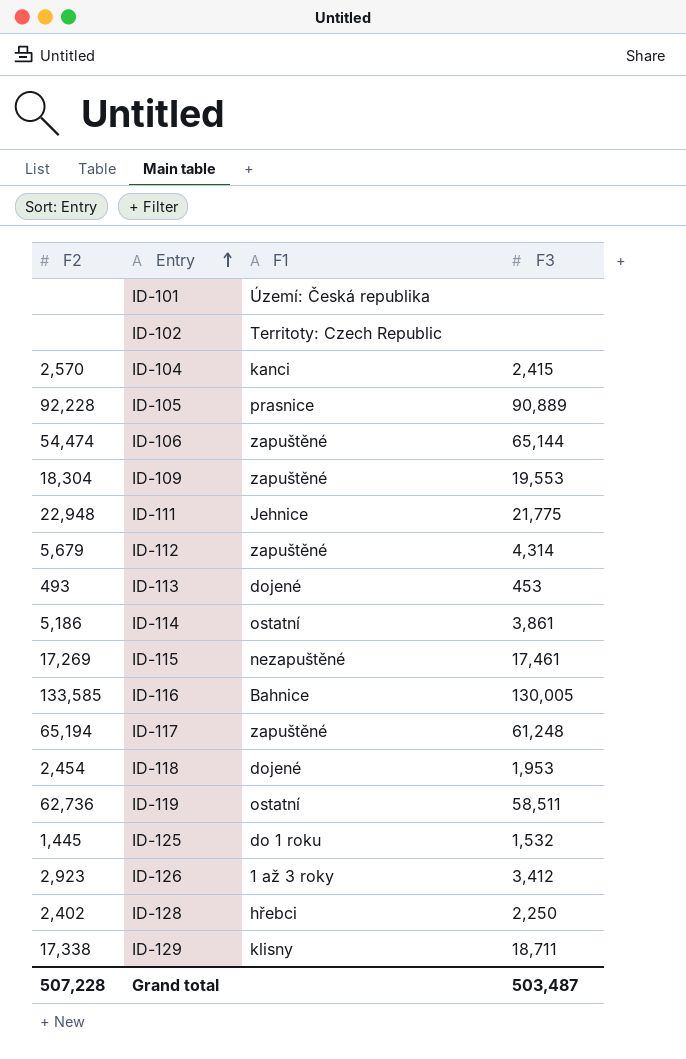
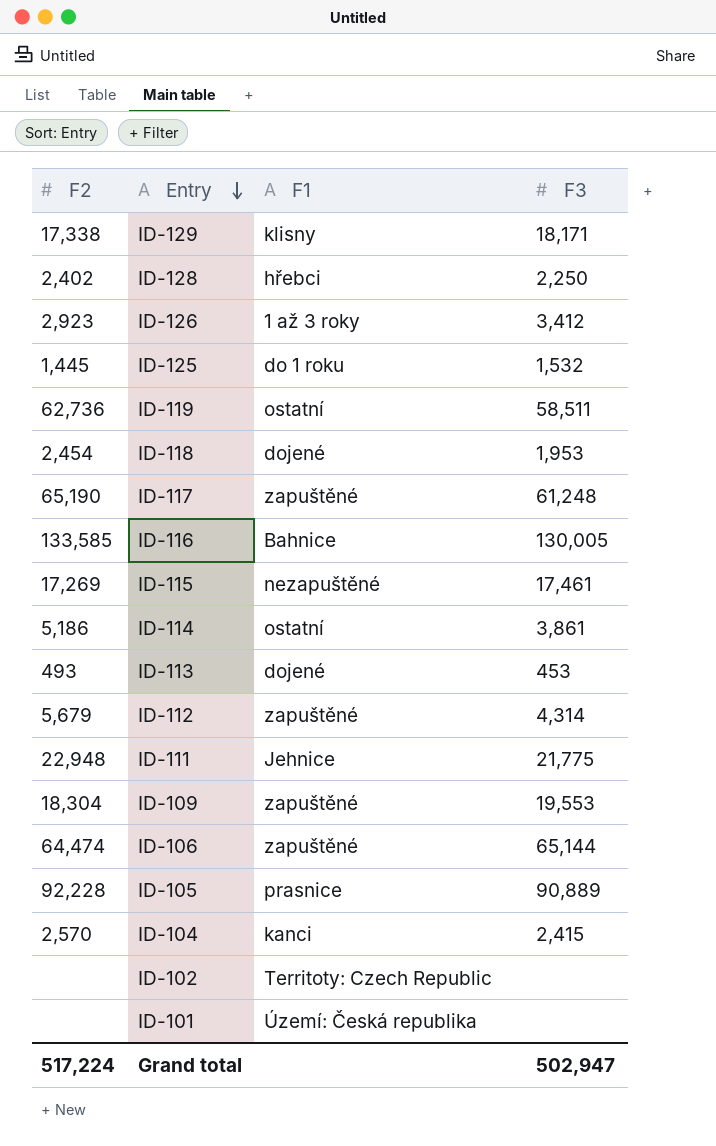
row order: Entry ascending -> Entry descending
ID-129 | F3: 18,711 -> 18,171
ID-117 | F2: 65,194 -> 65,190
ID-106 | F2: 54,474 -> 64,474
Grand total | F2: 507,228 -> 517,224
Grand total | F3: 503,487 -> 502,947

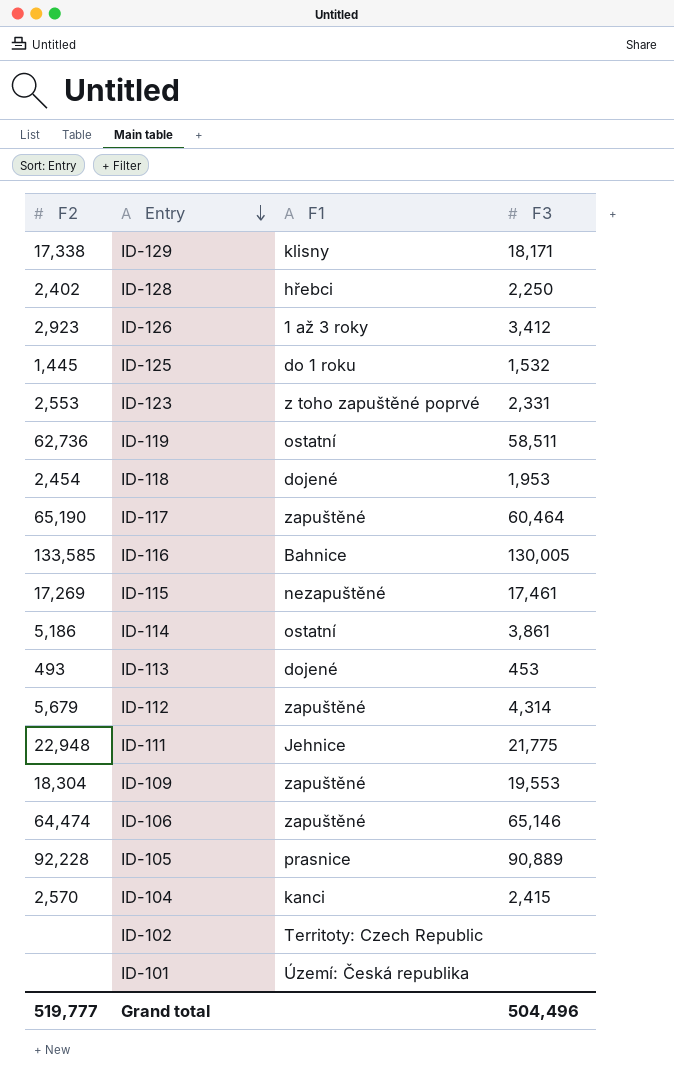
row ID-123: none -> 2,553 | z toho zapuštěné poprvé | 2,331
ID-117 | F3: 61,248 -> 60,464
ID-106 | F3: 65,144 -> 65,146
Grand total | F2: 517,224 -> 519,777
Grand total | F3: 502,947 -> 504,496

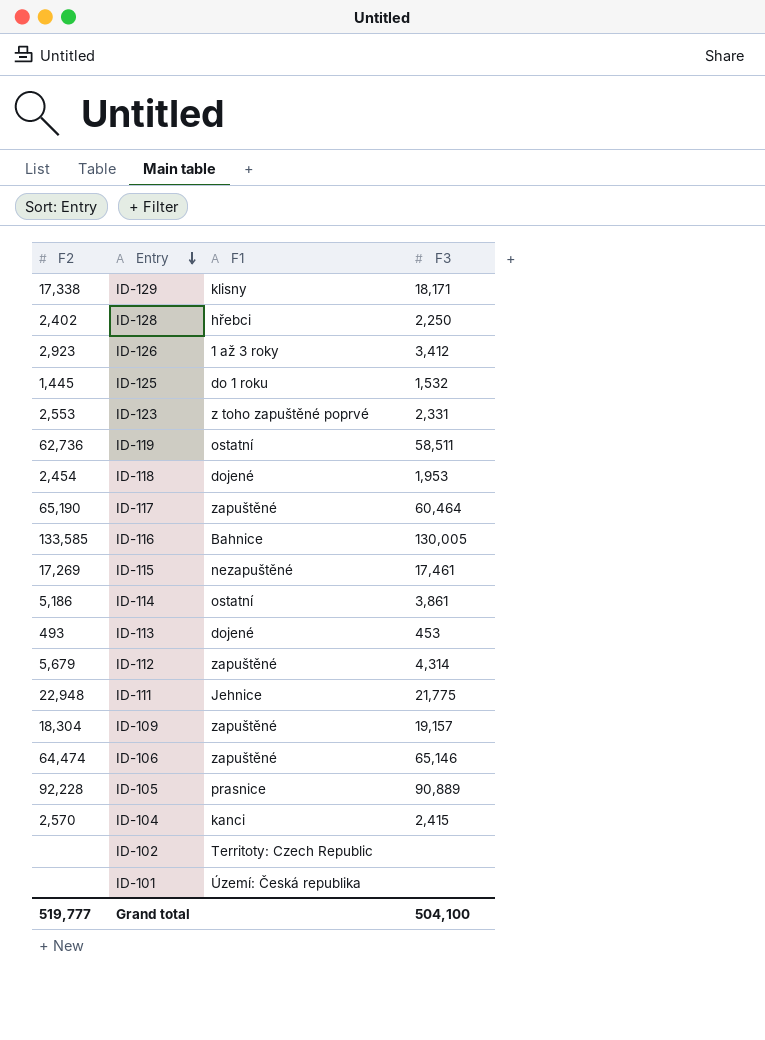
ID-109 | F3: 19,553 -> 19,157
Grand total | F3: 504,496 -> 504,100

